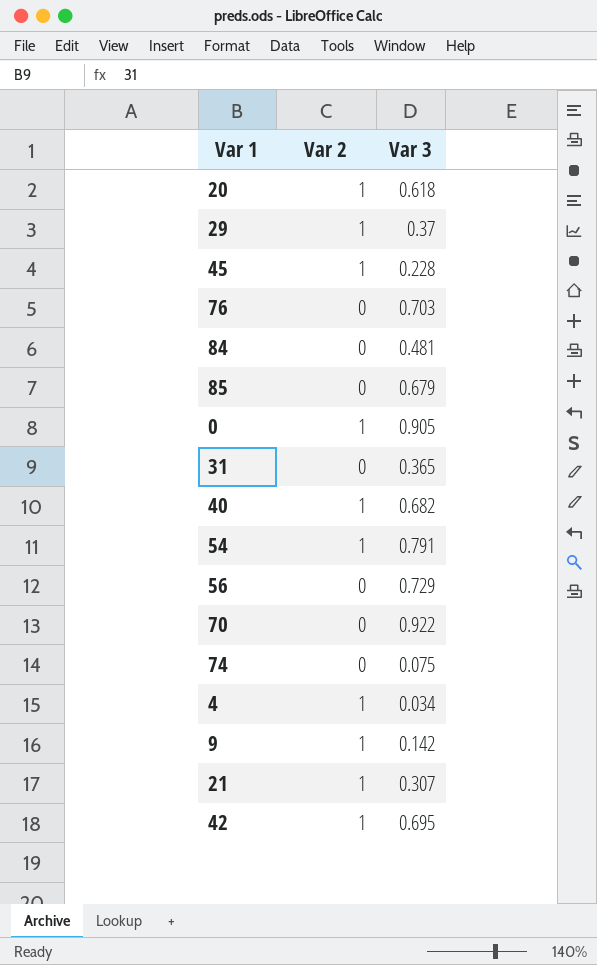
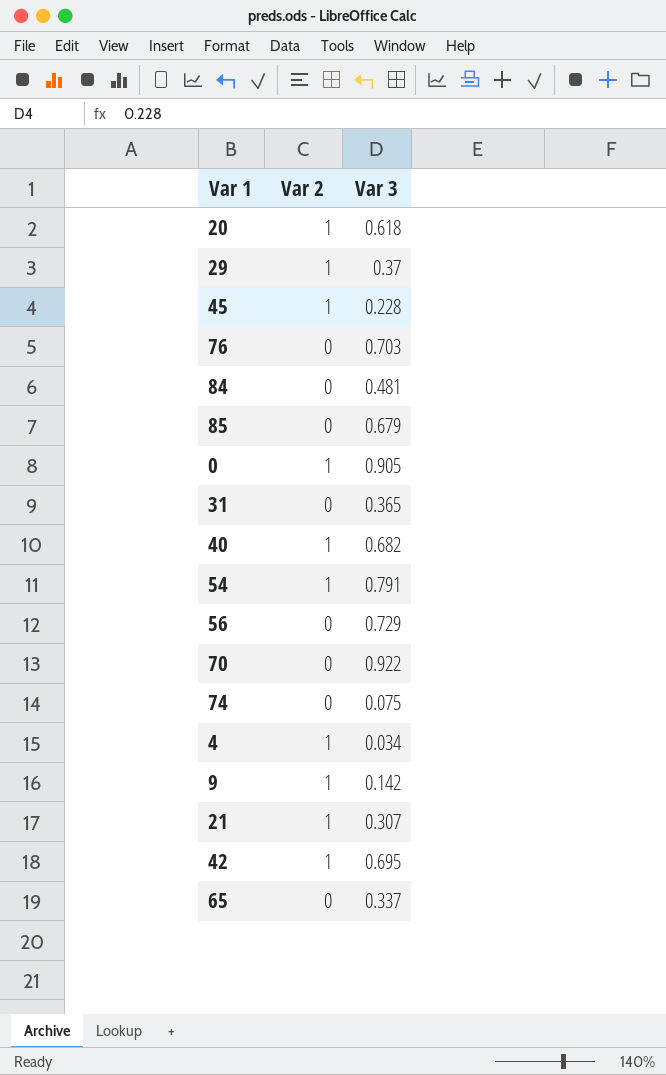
row 65: none -> 0 | 0.337

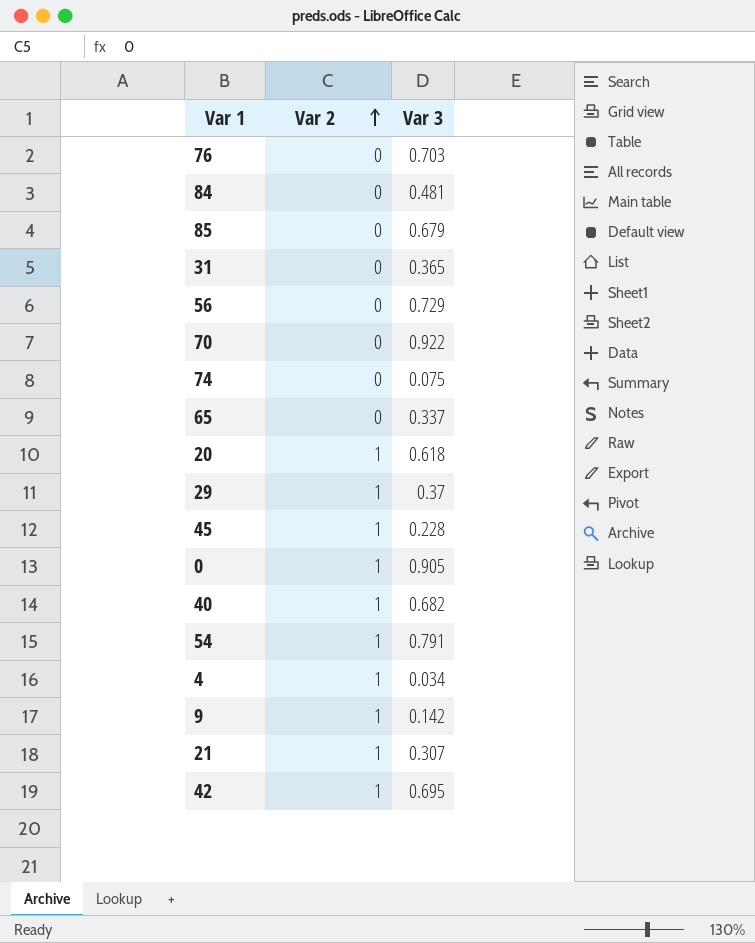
row order: none -> Var 2 ascending

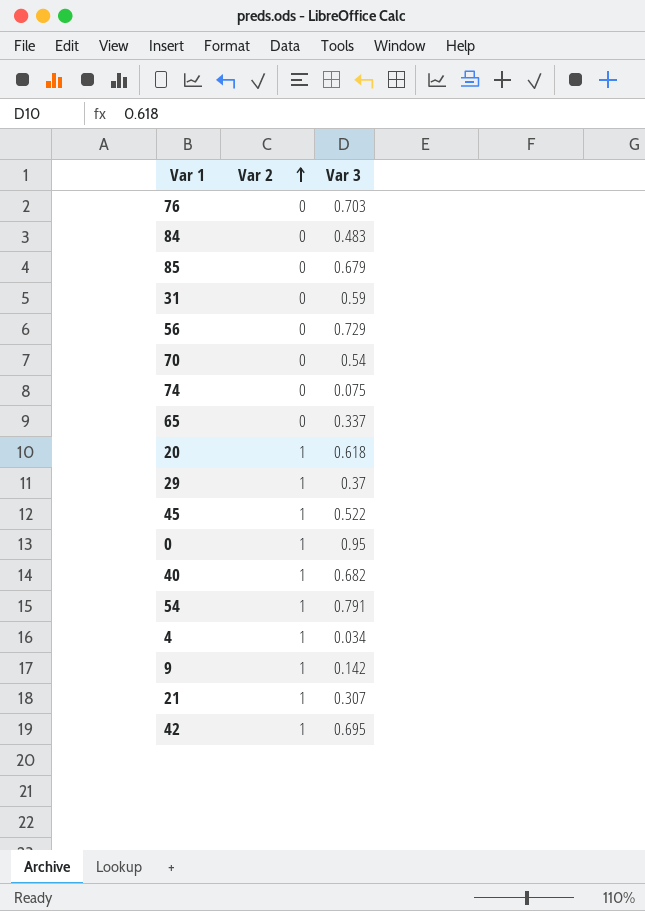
84 | Var 3: 0.481 -> 0.483
31 | Var 3: 0.365 -> 0.59
70 | Var 3: 0.922 -> 0.54
45 | Var 3: 0.228 -> 0.522
0 | Var 3: 0.905 -> 0.95

